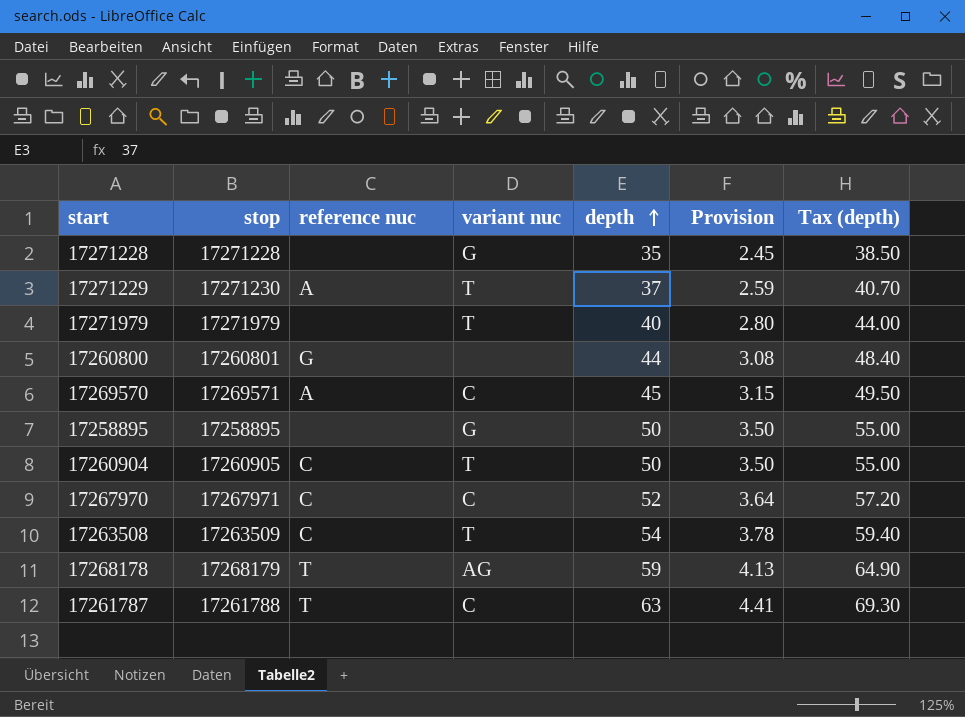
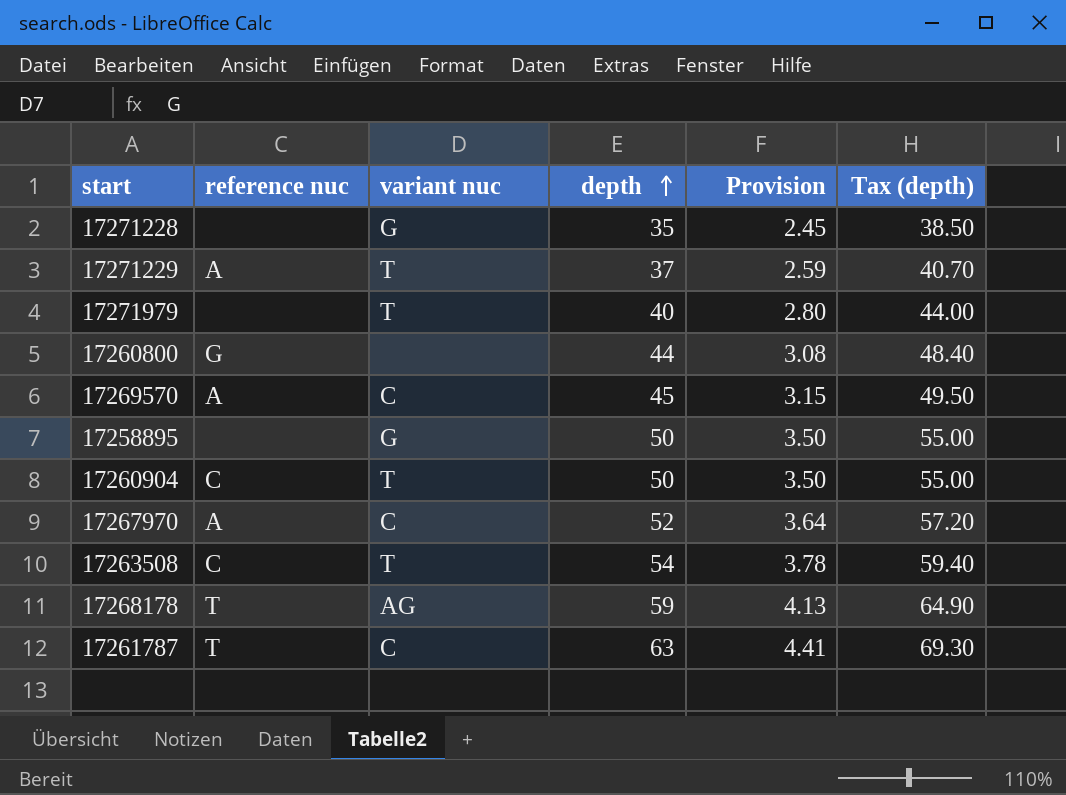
column stop | position: 2 -> none
17267970 | reference nuc: C -> A

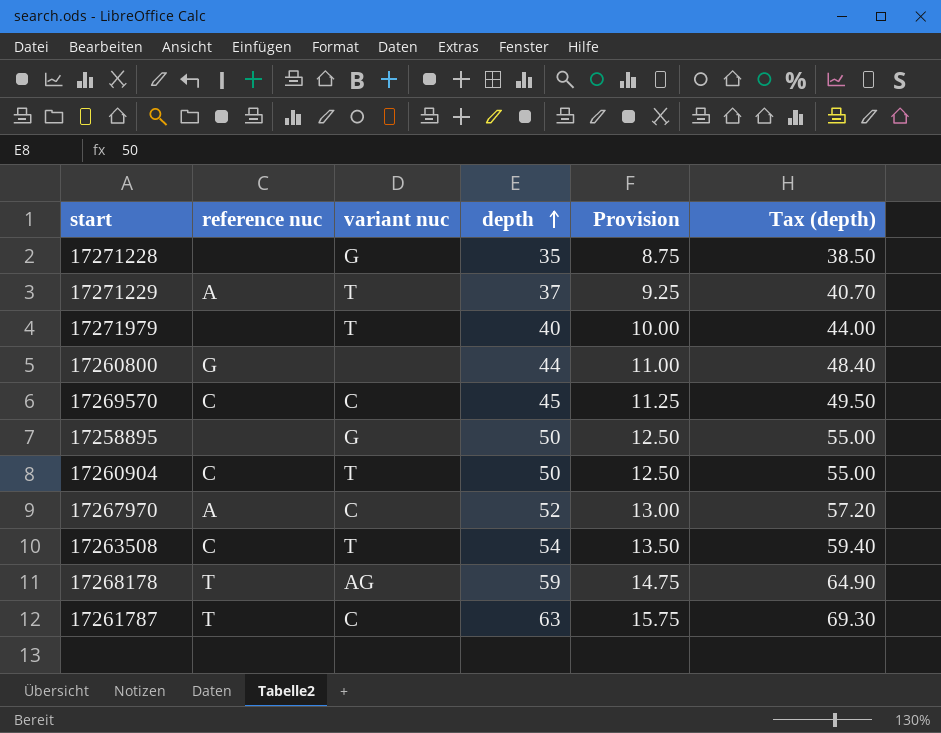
column Provision | formula: [depth] * 0.07 -> [depth] * 0.25
17269570 | reference nuc: A -> C

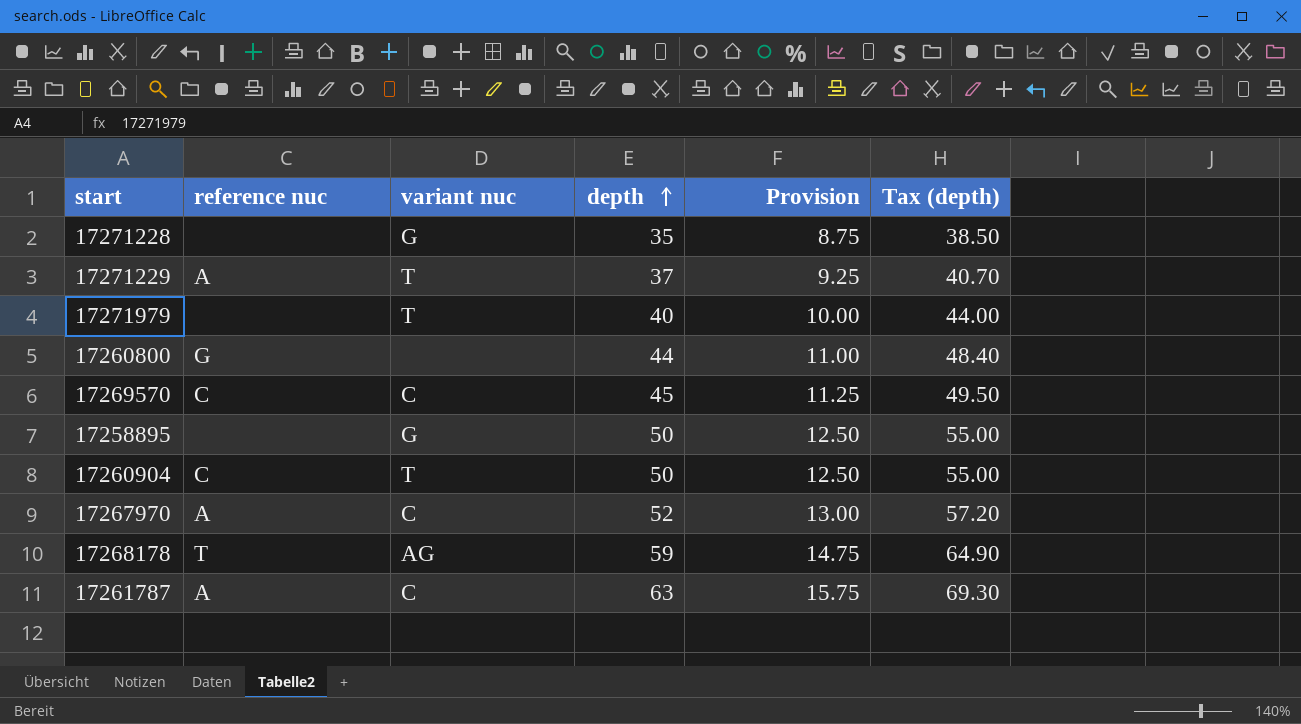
row 17263508: C | T | 54 | 13.50 | 59.40 -> none
17261787 | reference nuc: T -> A

